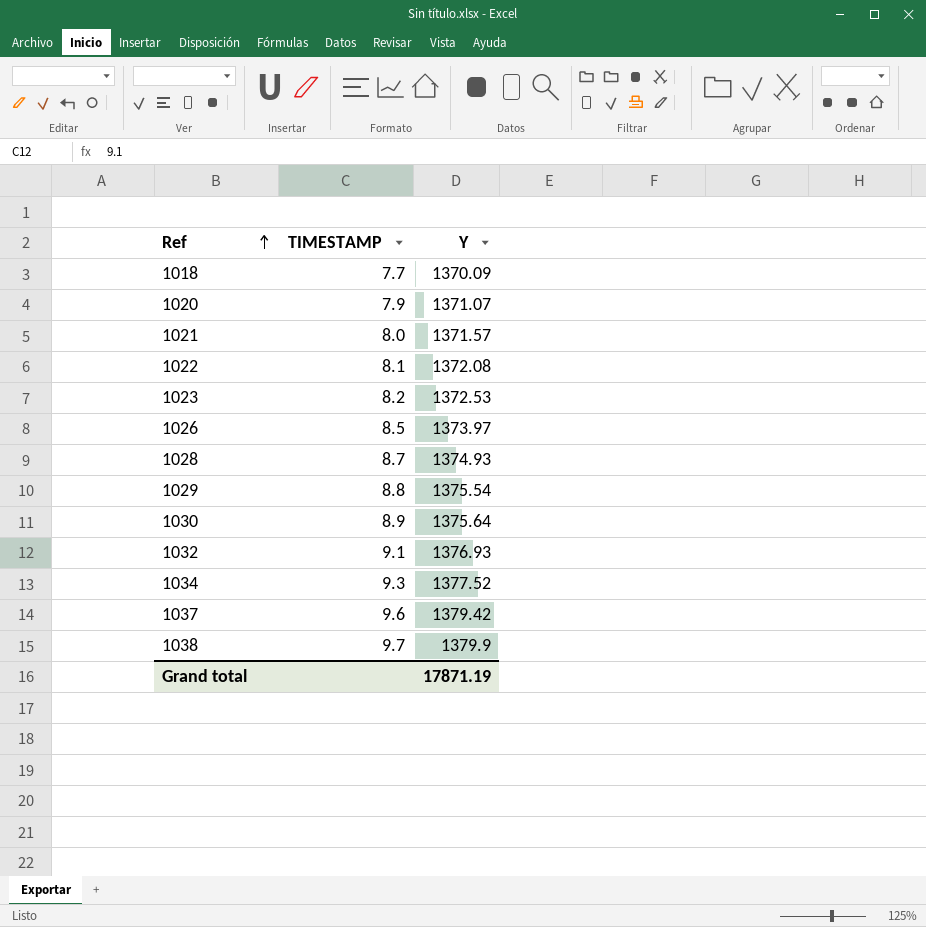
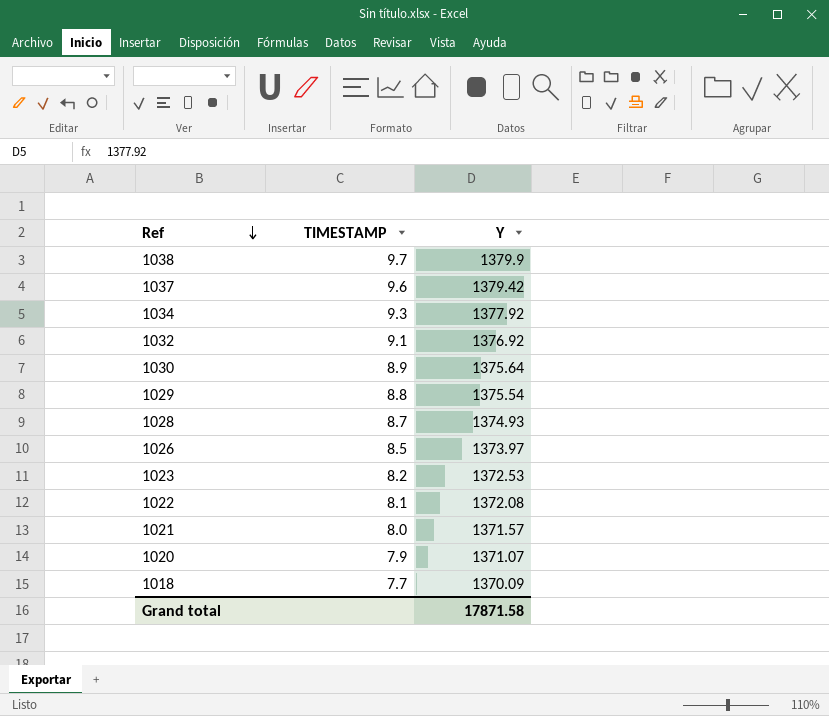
row order: Ref ascending -> Ref descending
1034 | Y: 1377.52 -> 1377.92
1032 | Y: 1376.93 -> 1376.92
Grand total | Y: 17871.19 -> 17871.58

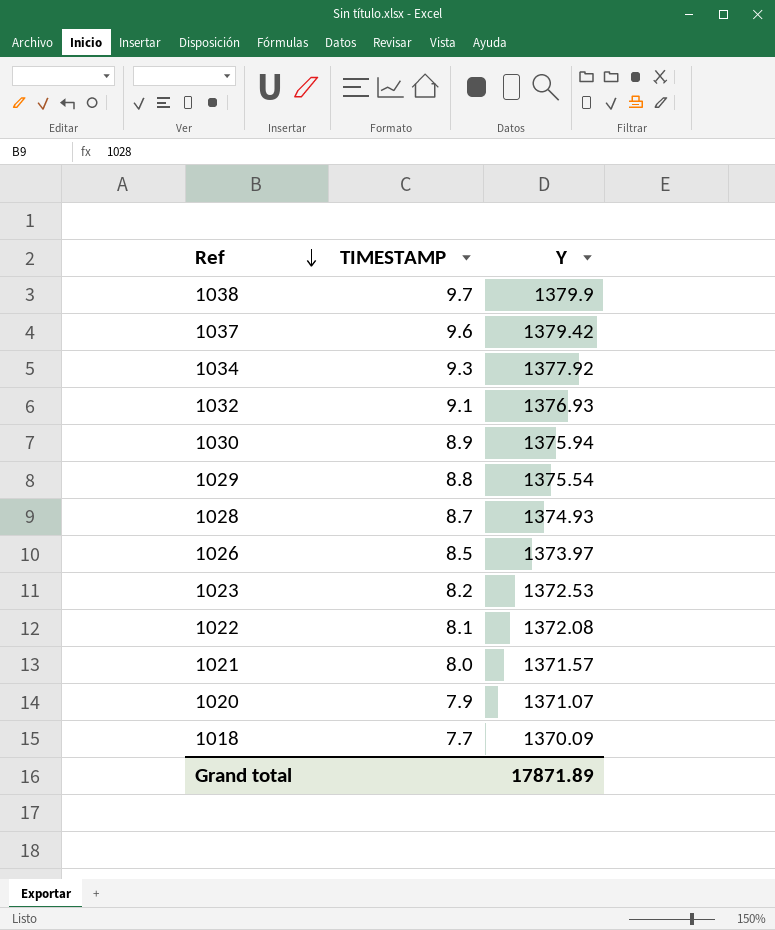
1032 | Y: 1376.92 -> 1376.93
1030 | Y: 1375.64 -> 1375.94
Grand total | Y: 17871.58 -> 17871.89

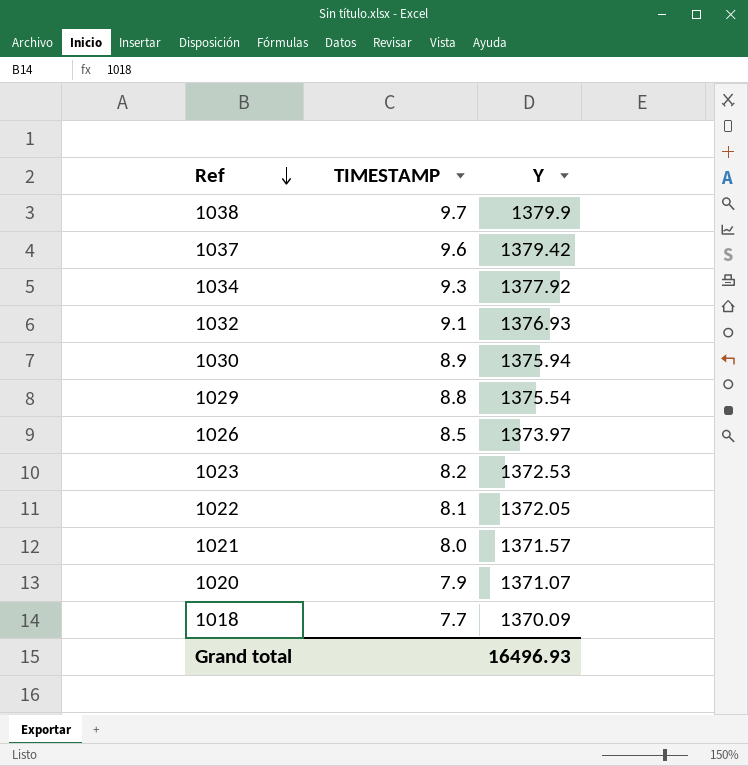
row 1028: 8.7 | 1374.93 -> none
1022 | Y: 1372.08 -> 1372.05
Grand total | Y: 17871.89 -> 16496.93

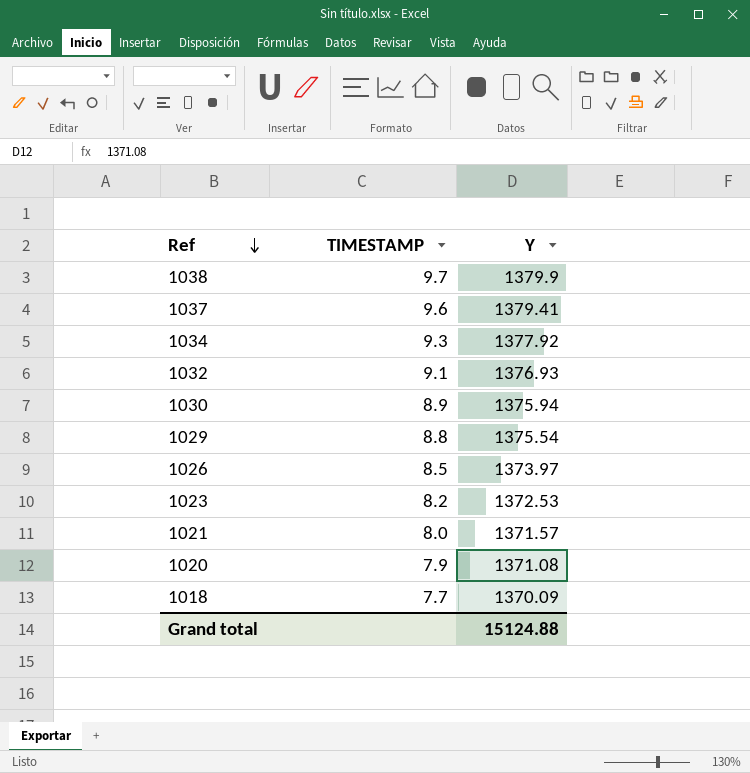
row 1022: 8.1 | 1372.05 -> none
1037 | Y: 1379.42 -> 1379.41
1020 | Y: 1371.07 -> 1371.08
Grand total | Y: 16496.93 -> 15124.88

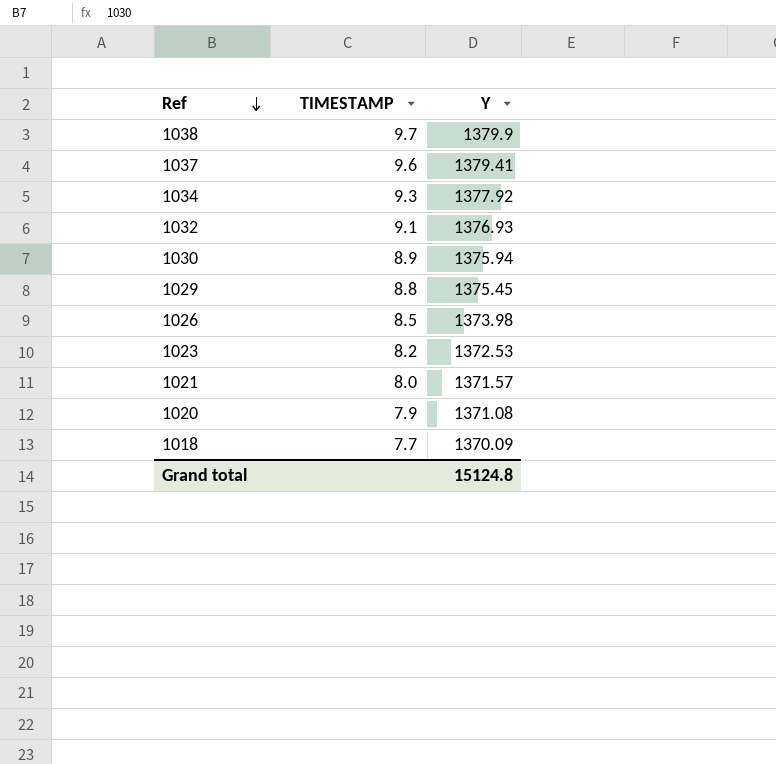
1029 | Y: 1375.54 -> 1375.45
1026 | Y: 1373.97 -> 1373.98
Grand total | Y: 15124.88 -> 15124.8

